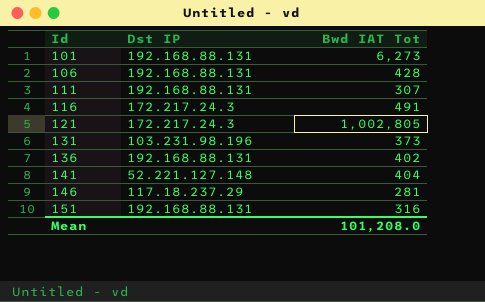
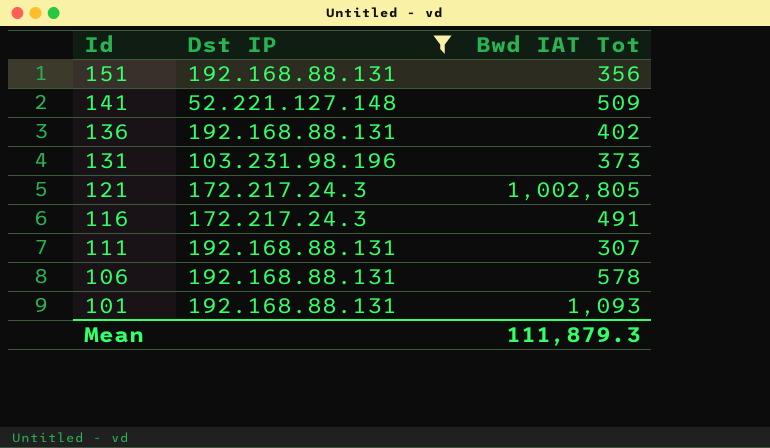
filter: none -> Dst IP != 117.18.237.29
row order: Id ascending -> Id descending
151 | Bwd IAT Tot: 316 -> 356
141 | Bwd IAT Tot: 404 -> 509
106 | Bwd IAT Tot: 428 -> 578
101 | Bwd IAT Tot: 6,273 -> 1,093
Mean | Bwd IAT Tot: 101,208.0 -> 111,879.3

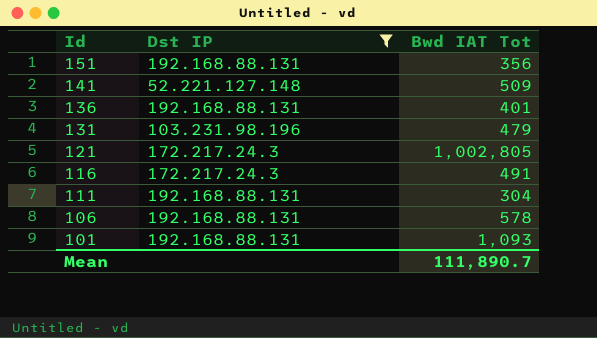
136 | Bwd IAT Tot: 402 -> 401
131 | Bwd IAT Tot: 373 -> 479
111 | Bwd IAT Tot: 307 -> 304
Mean | Bwd IAT Tot: 111,879.3 -> 111,890.7

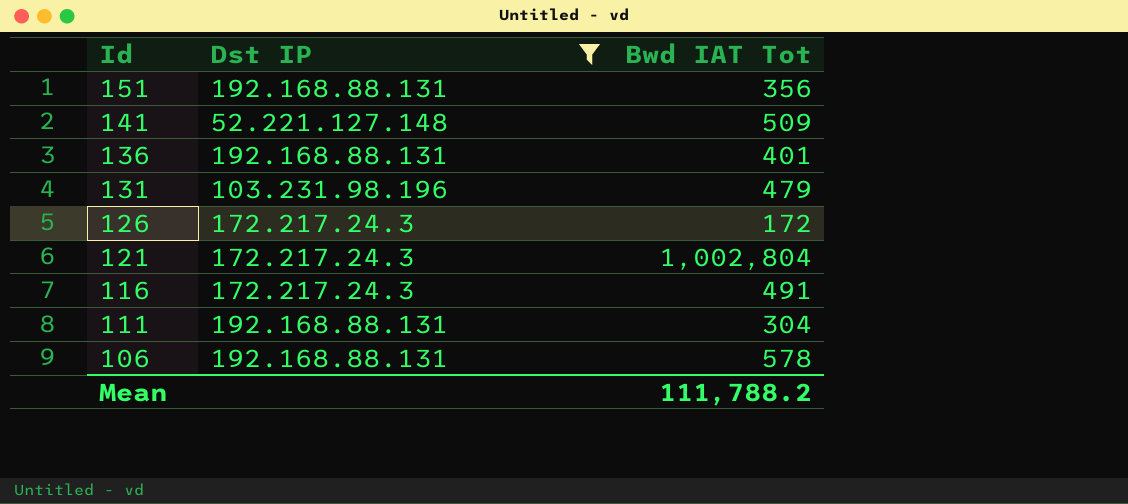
row 101: 192.168.88.131 | 1,093 -> none
row 126: none -> 172.217.24.3 | 172
121 | Bwd IAT Tot: 1,002,805 -> 1,002,804
Mean | Bwd IAT Tot: 111,890.7 -> 111,788.2

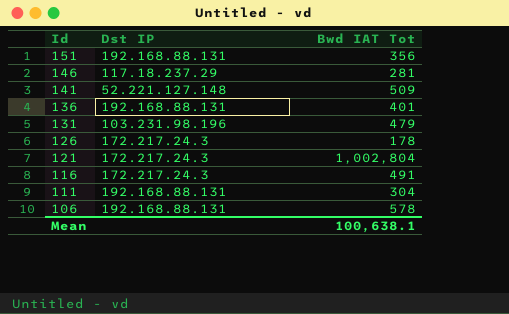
filter: Dst IP != 117.18.237.29 -> none
126 | Bwd IAT Tot: 172 -> 178
Mean | Bwd IAT Tot: 111,788.2 -> 100,638.1

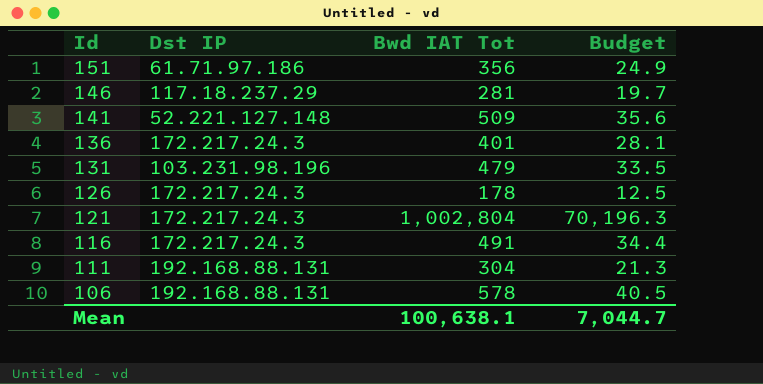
column Budget | formula: none -> [Bwd IAT Tot] * 0.07
151 | Dst IP: 192.168.88.131 -> 61.71.97.186
136 | Dst IP: 192.168.88.131 -> 172.217.24.3

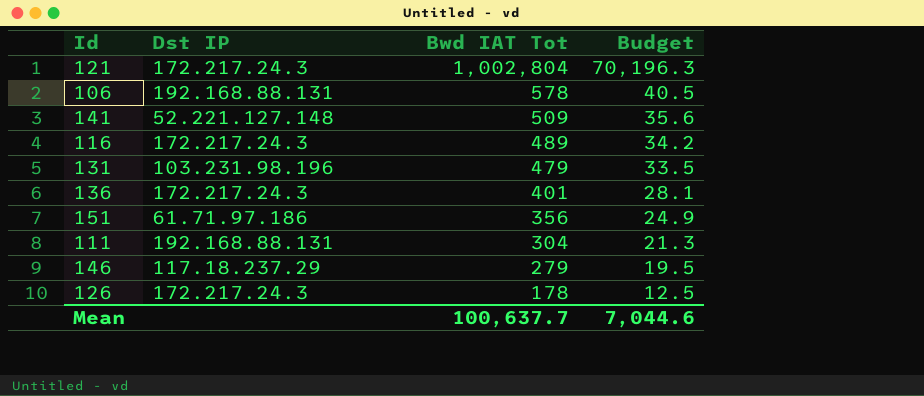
row order: Id descending -> Bwd IAT Tot descending
116 | Bwd IAT Tot: 491 -> 489
116 | Budget: 34.4 -> 34.2
146 | Bwd IAT Tot: 281 -> 279
146 | Budget: 19.7 -> 19.5
Mean | Bwd IAT Tot: 100,638.1 -> 100,637.7
Mean | Budget: 7,044.7 -> 7,044.6

